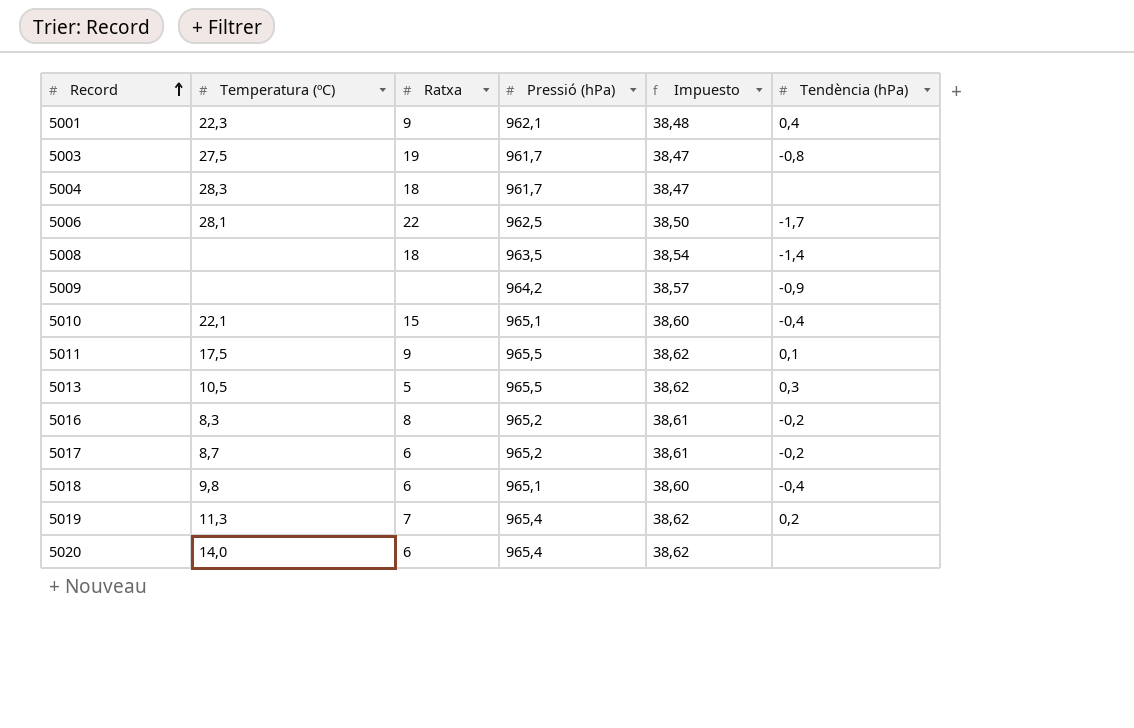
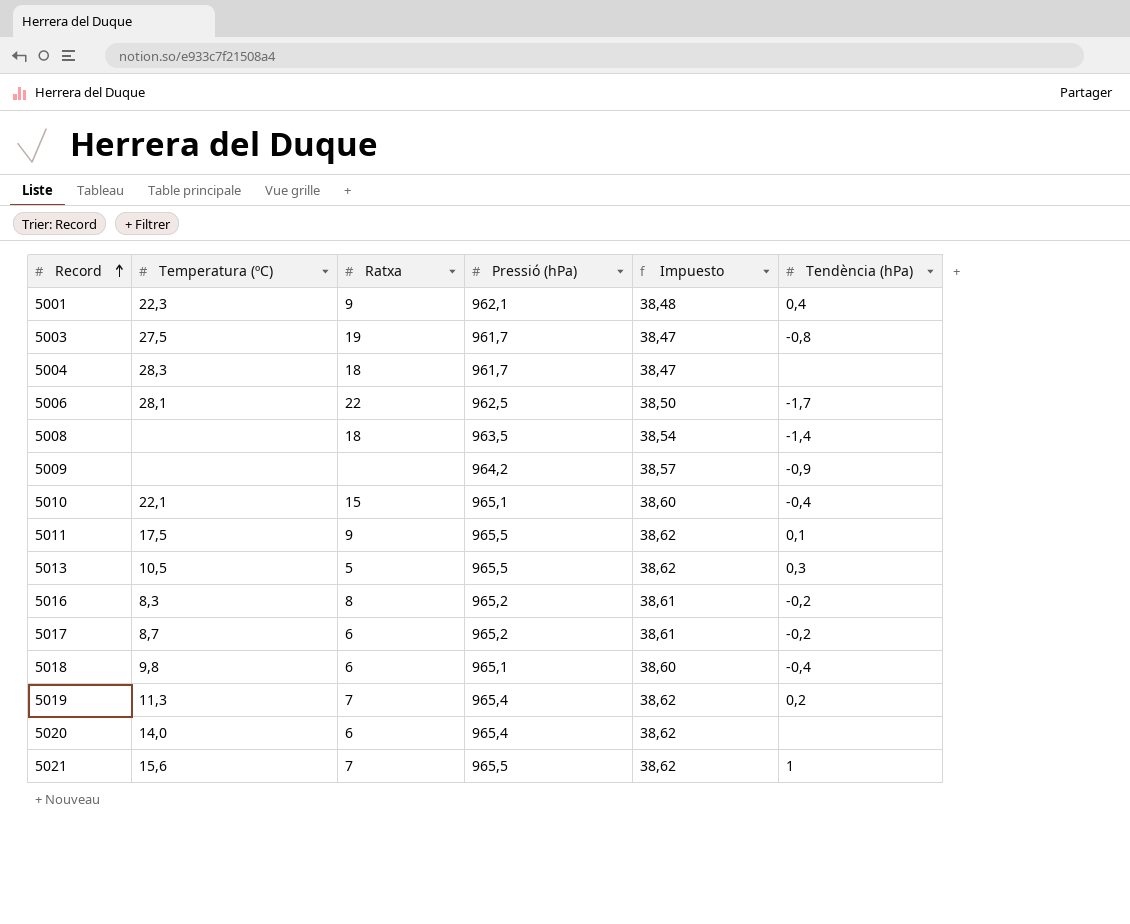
row 5021: none -> 15,6 | 7 | 965,5 | 38,62 | 1

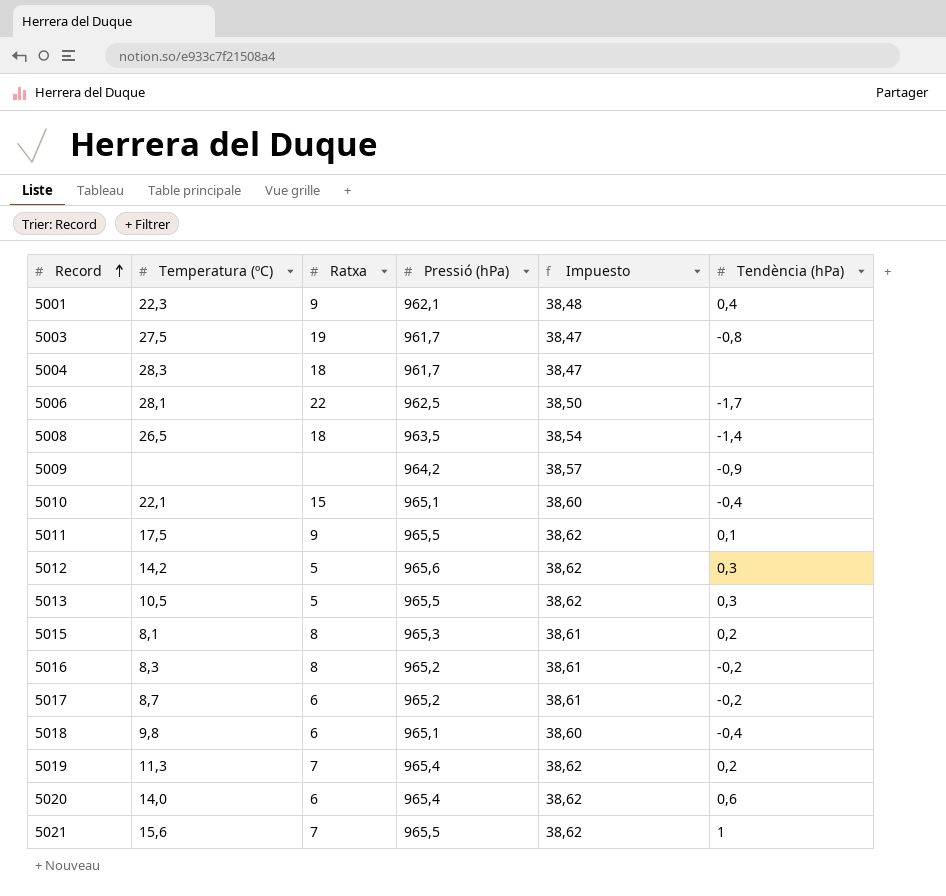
5008 | Temperatura (ºC): none -> 26,5
row 5012: none -> 14,2 | 5 | 965,6 | 38,62 | 0,3
row 5015: none -> 8,1 | 8 | 965,3 | 38,61 | 0,2
5020 | Tendència (hPa): none -> 0,6

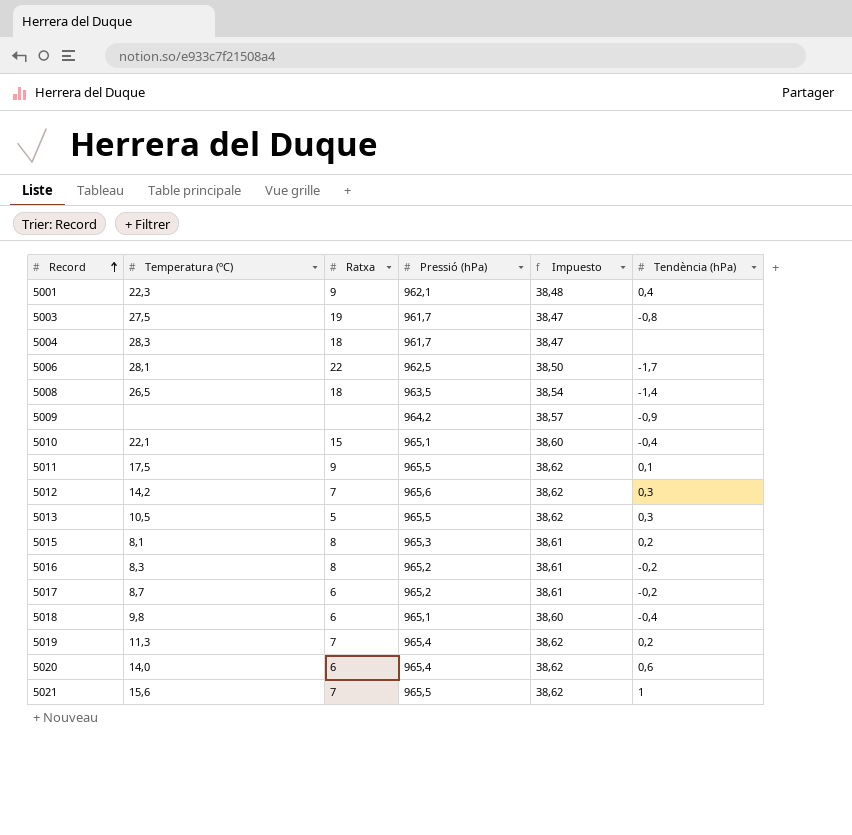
5012 | Ratxa: 5 -> 7

